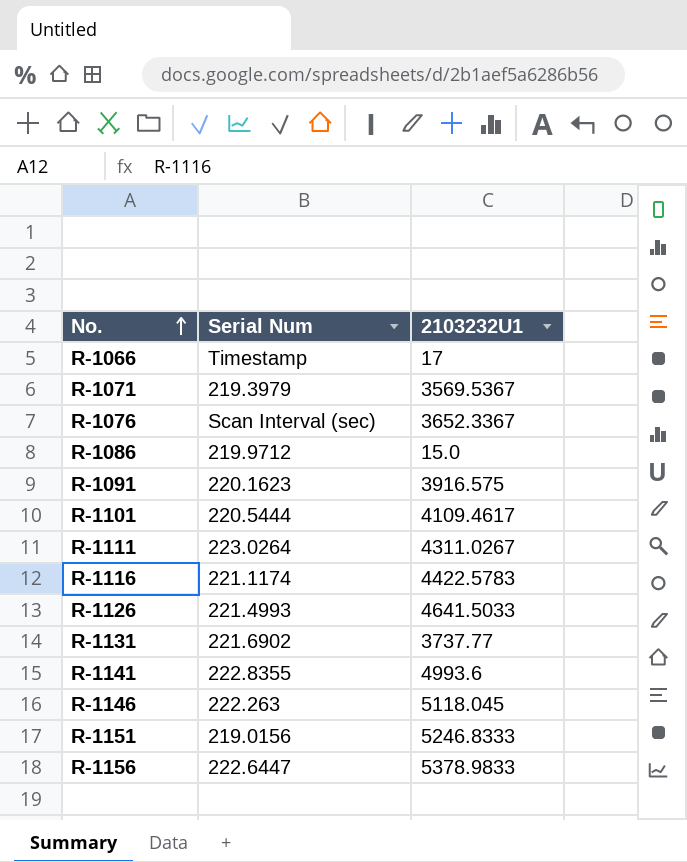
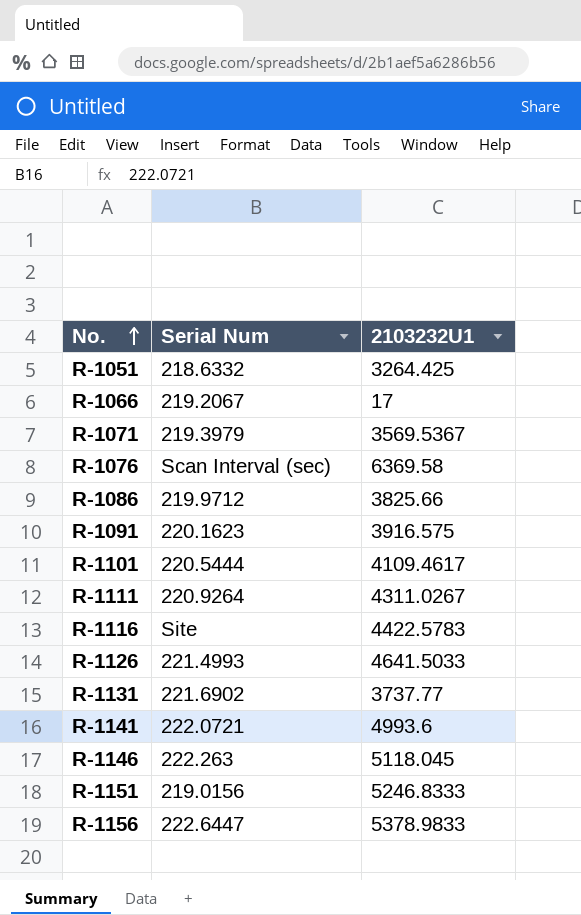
row R-1051: none -> 218.6332 | 3264.425
R-1066 | Serial Num: Timestamp -> 219.2067
R-1076 | 2103232U1: 3652.3367 -> 6369.58
R-1086 | 2103232U1: 15.0 -> 3825.66
R-1111 | Serial Num: 223.0264 -> 220.9264
R-1116 | Serial Num: 221.1174 -> Site
R-1141 | Serial Num: 222.8355 -> 222.0721

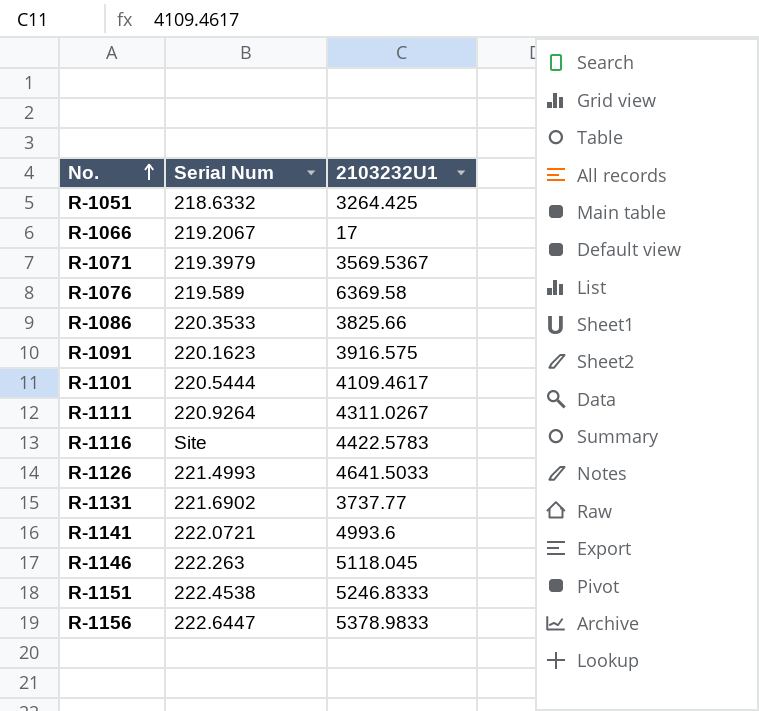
R-1076 | Serial Num: Scan Interval (sec) -> 219.589
R-1086 | Serial Num: 219.9712 -> 220.3533
R-1151 | Serial Num: 219.0156 -> 222.4538

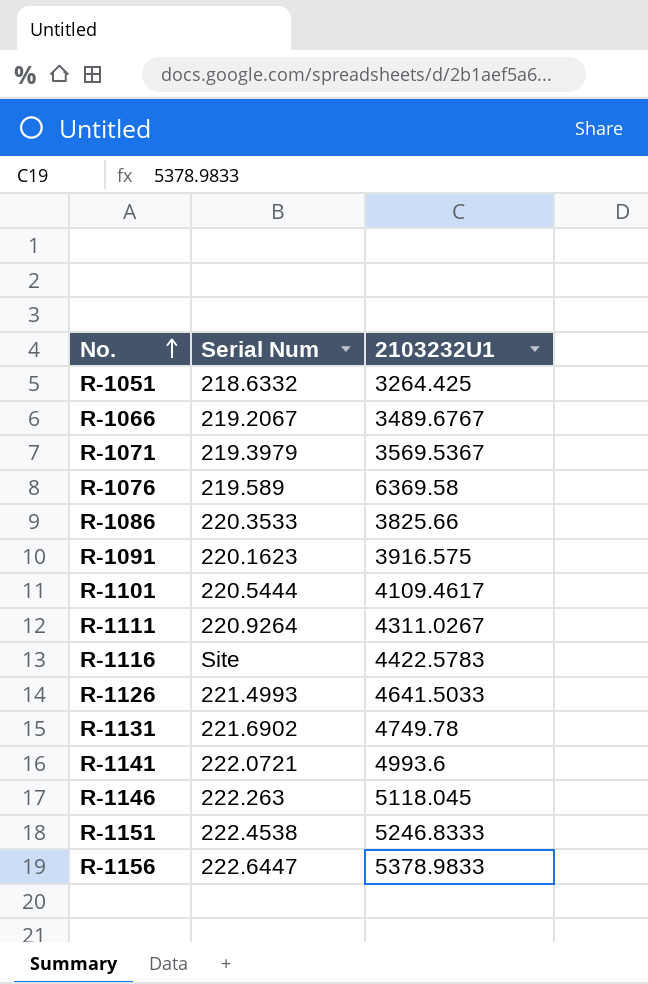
R-1066 | 2103232U1: 17 -> 3489.6767
R-1131 | 2103232U1: 3737.77 -> 4749.78

